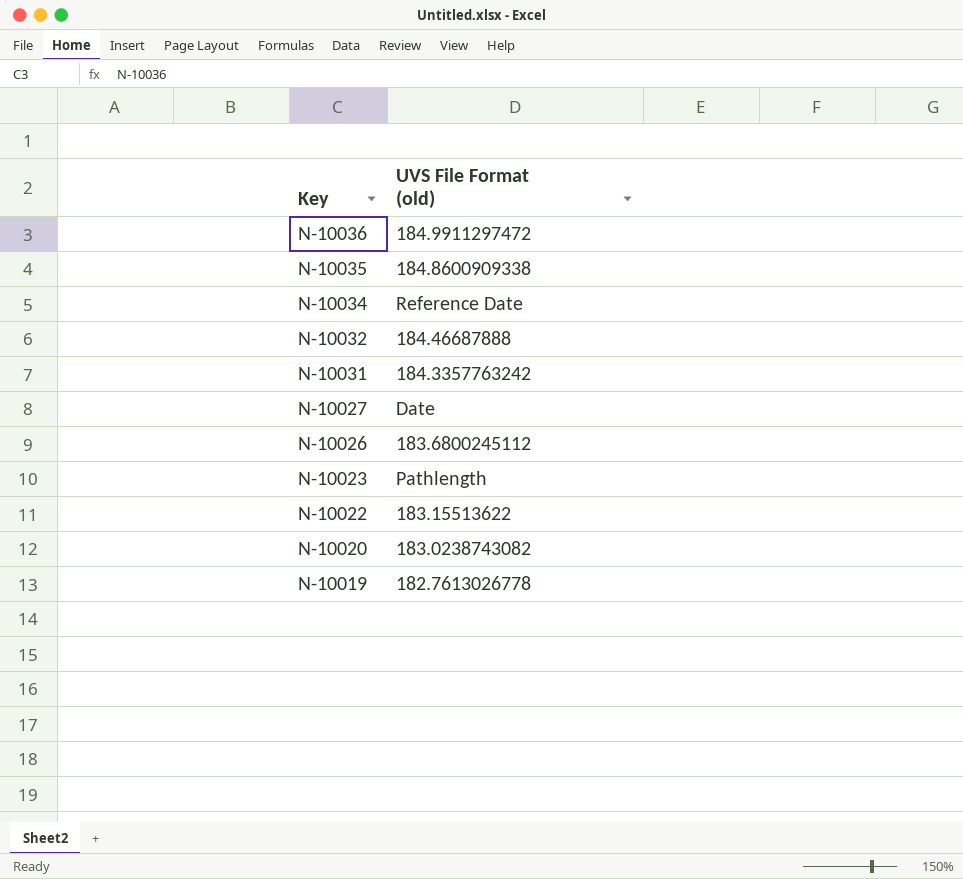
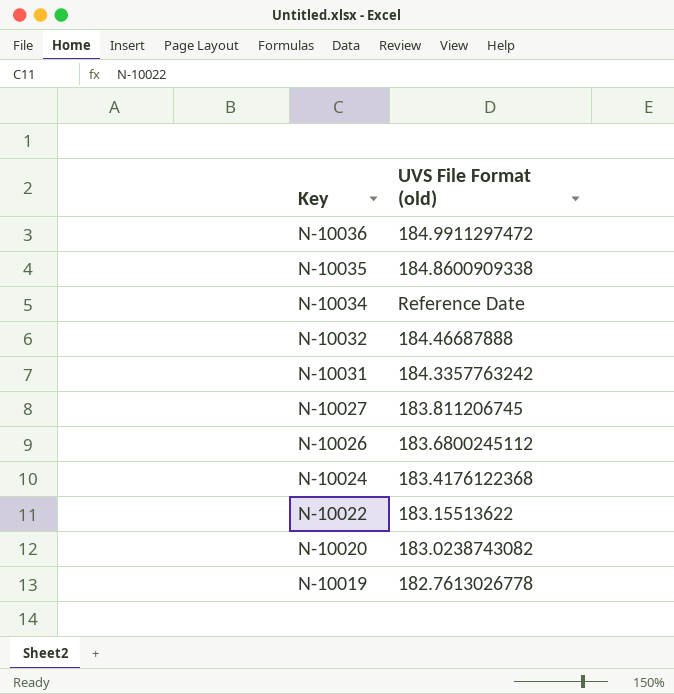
row N-10023: Pathlength -> none
N-10027 | UVS File Format (old): Date -> 183.811206745
row N-10024: none -> 183.4176122368

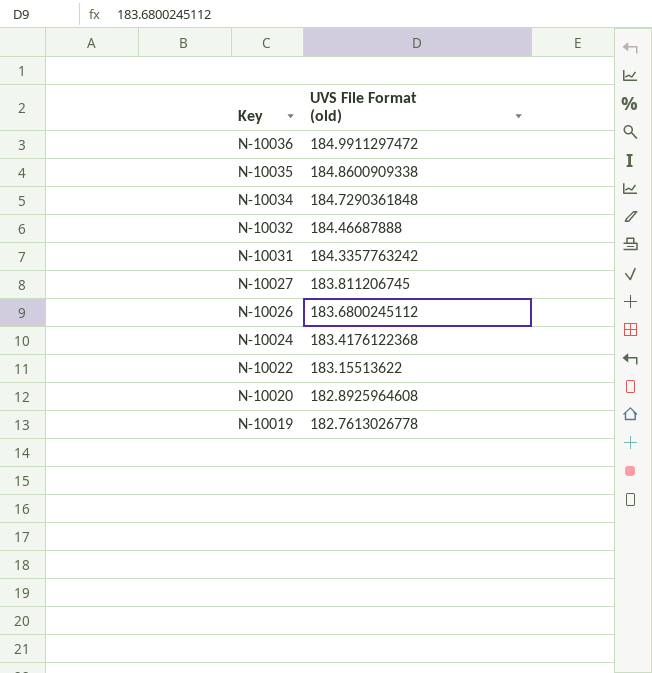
N-10034 | UVS File Format (old): Reference Date -> 184.7290361848
N-10020 | UVS File Format (old): 183.0238743082 -> 182.8925964608

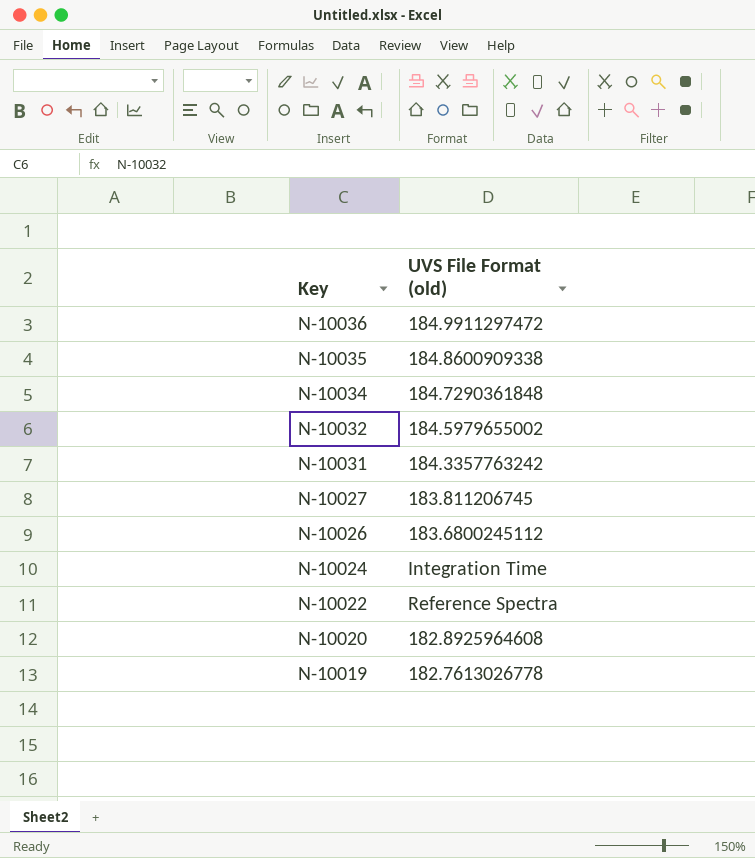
N-10032 | UVS File Format (old): 184.46687888 -> 184.5979655002
N-10024 | UVS File Format (old): 183.4176122368 -> Integration Time
N-10022 | UVS File Format (old): 183.15513622 -> Reference Spectra

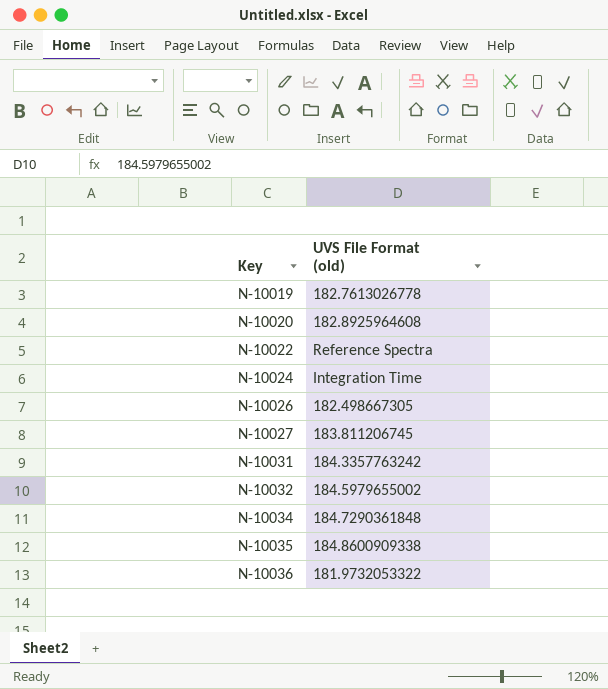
row order: Key descending -> Key ascending
N-10026 | UVS File Format (old): 183.6800245112 -> 182.498667305
N-10036 | UVS File Format (old): 184.9911297472 -> 181.9732053322

